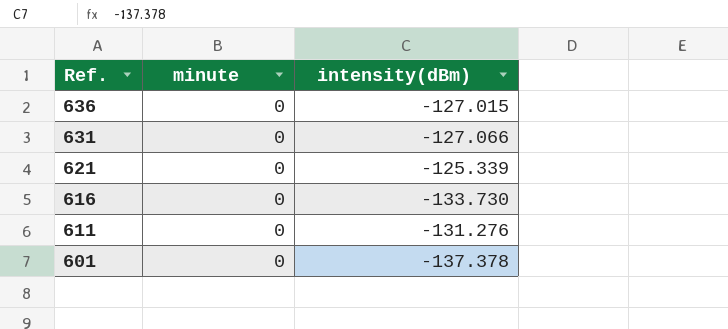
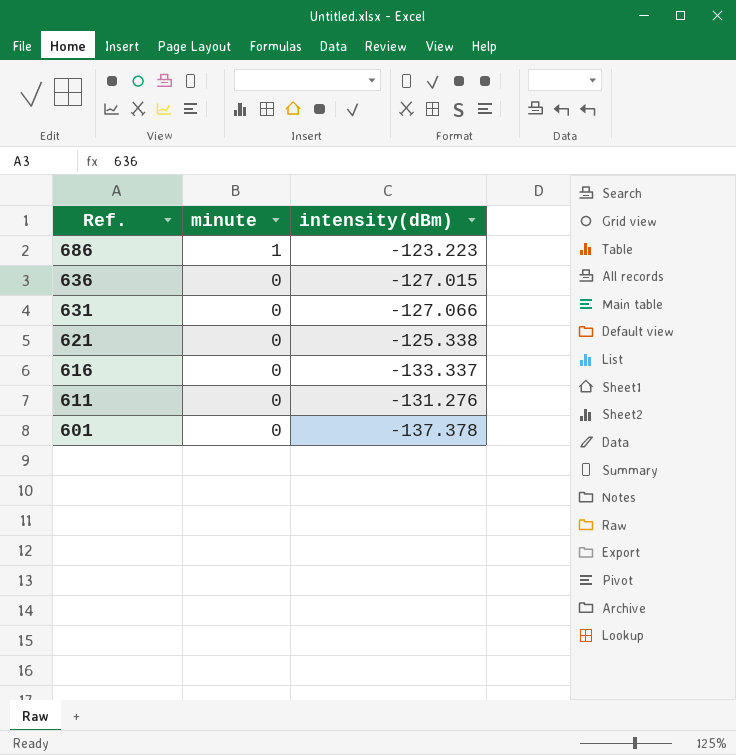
row 686: none -> 1 | -123.223
621 | intensity(dBm): -125.339 -> -125.338
616 | intensity(dBm): -133.730 -> -133.337

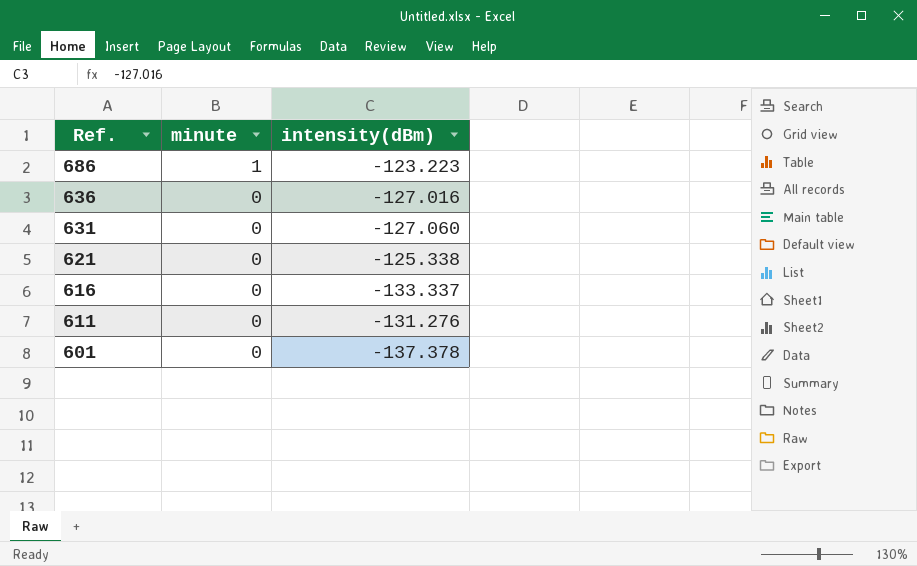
636 | intensity(dBm): -127.015 -> -127.016
631 | intensity(dBm): -127.066 -> -127.060

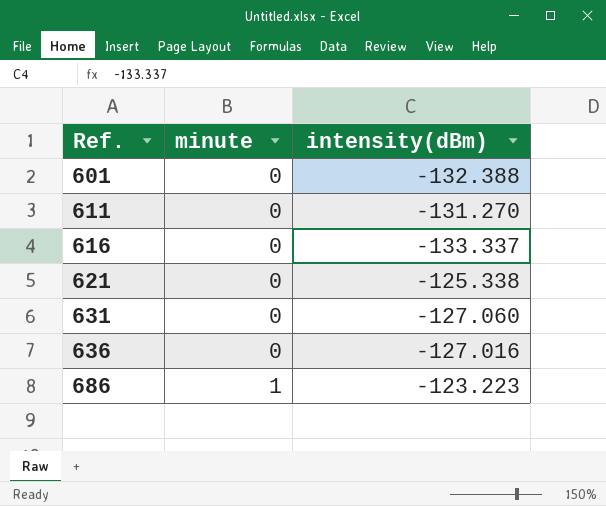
row order: Ref. descending -> Ref. ascending
601 | intensity(dBm): -137.378 -> -132.388
611 | intensity(dBm): -131.276 -> -131.270

